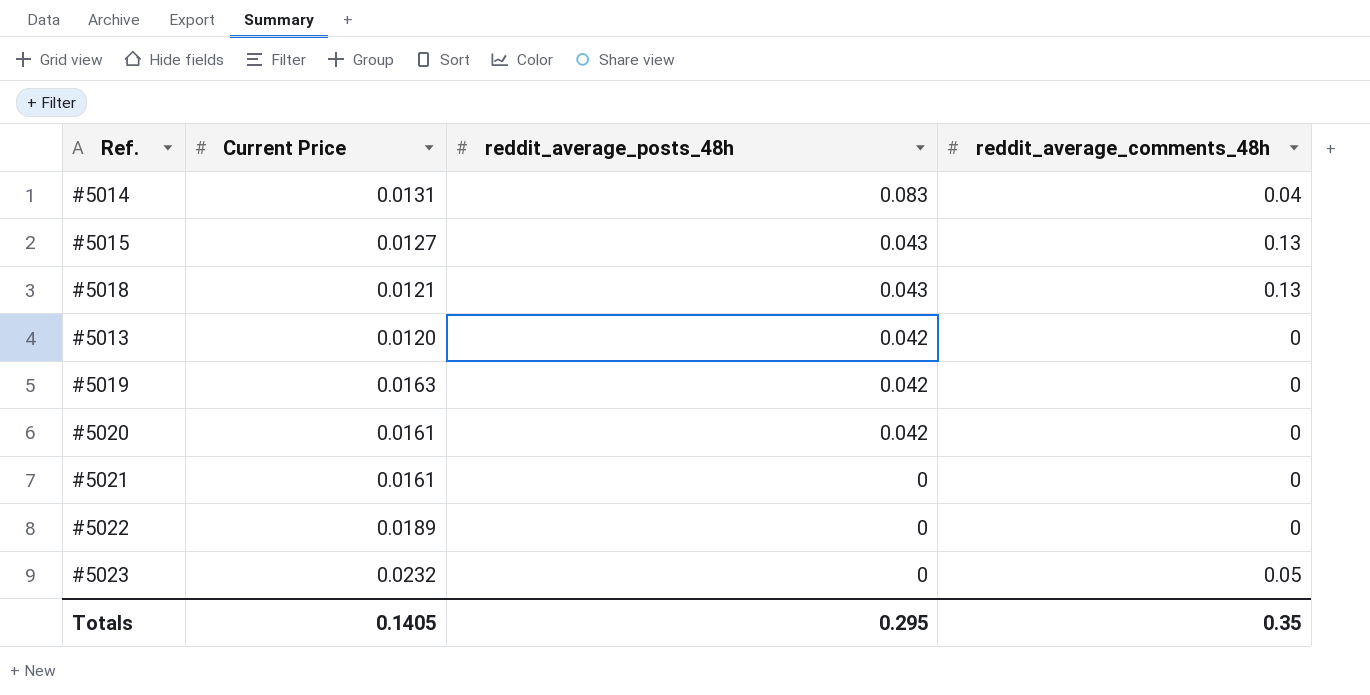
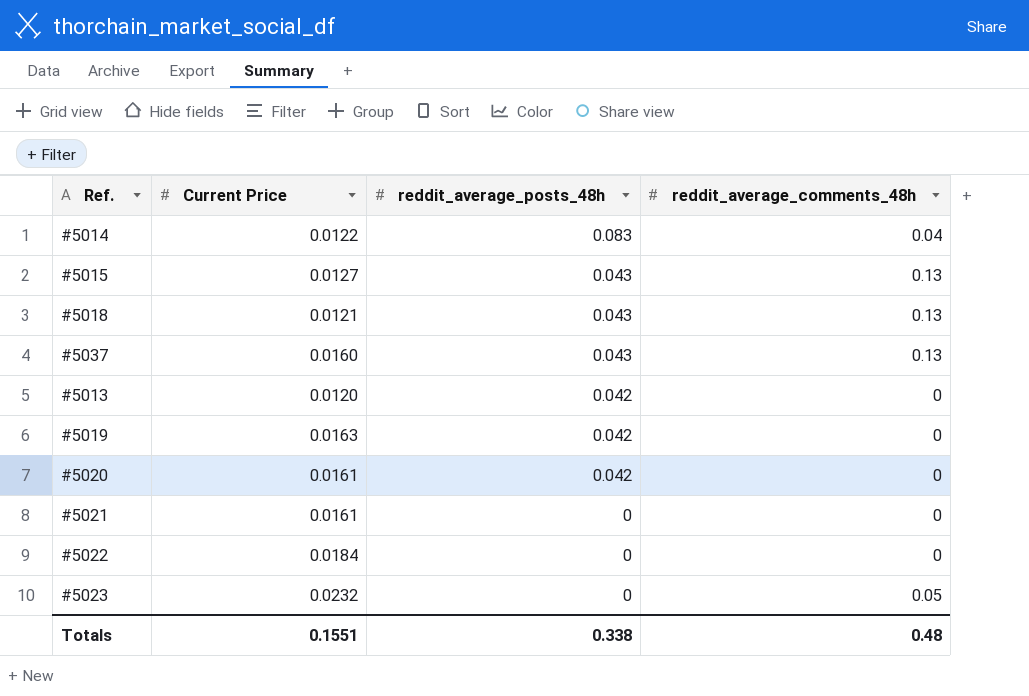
#5014 | Current Price: 0.0131 -> 0.0122
row #5037: none -> 0.0160 | 0.043 | 0.13
#5022 | Current Price: 0.0189 -> 0.0184
Totals | Current Price: 0.1405 -> 0.1551
Totals | reddit_average_posts_48h: 0.295 -> 0.338
Totals | reddit_average_comments_48h: 0.35 -> 0.48

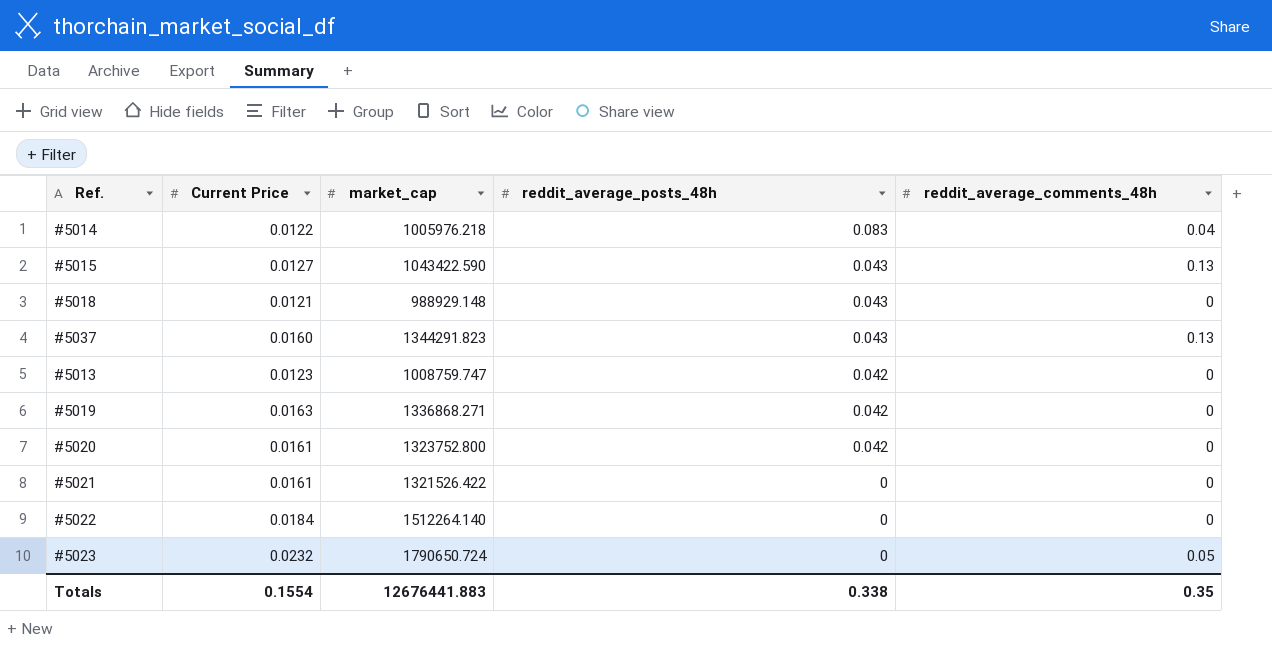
column market_cap | position: none -> 3
#5018 | reddit_average_comments_48h: 0.13 -> 0
#5013 | Current Price: 0.0120 -> 0.0123
Totals | Current Price: 0.1551 -> 0.1554
Totals | reddit_average_comments_48h: 0.48 -> 0.35

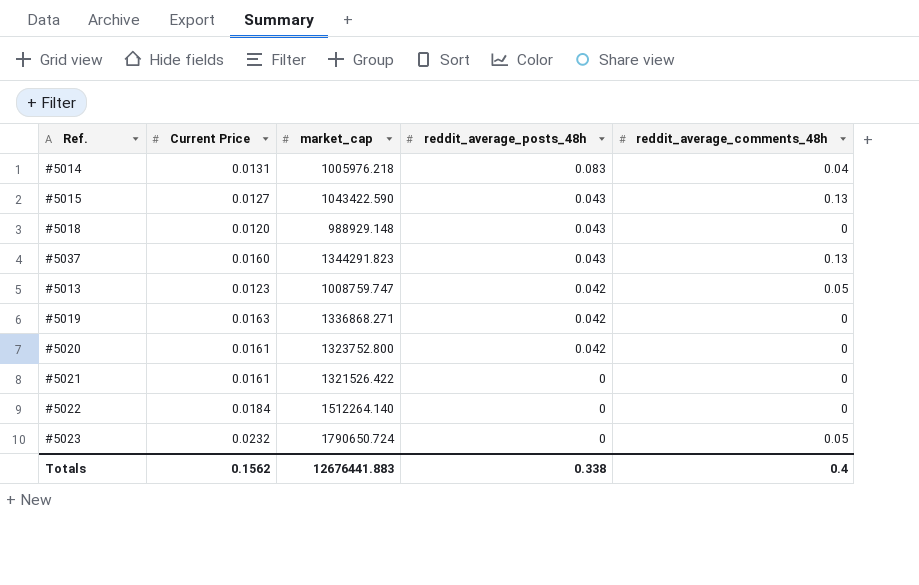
#5014 | Current Price: 0.0122 -> 0.0131
#5018 | Current Price: 0.0121 -> 0.0120
#5013 | reddit_average_comments_48h: 0 -> 0.05
Totals | Current Price: 0.1554 -> 0.1562
Totals | reddit_average_comments_48h: 0.35 -> 0.4

